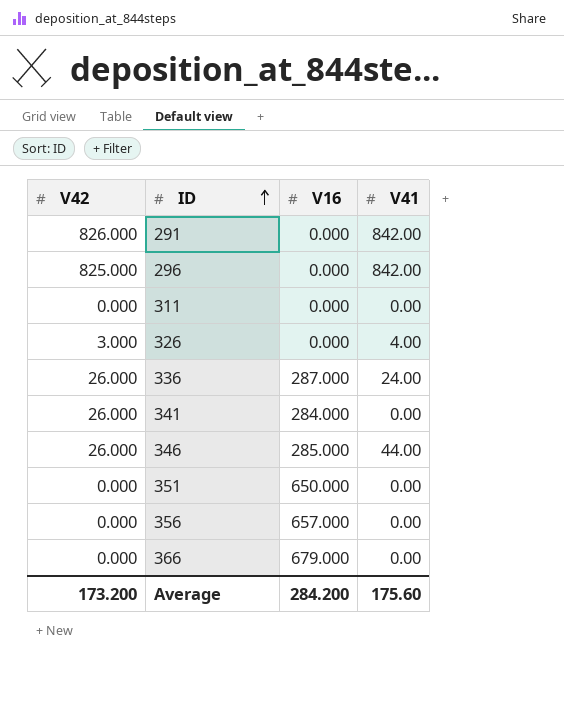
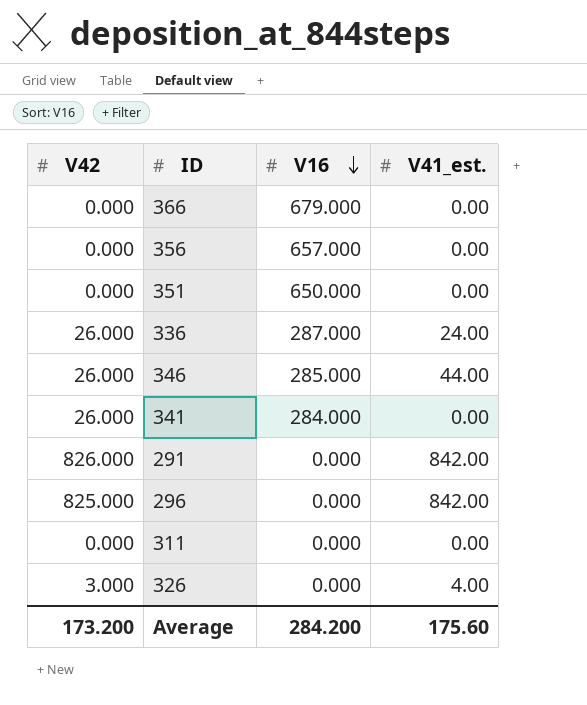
row order: ID ascending -> V16 descending
column name: V41 -> V41_est.

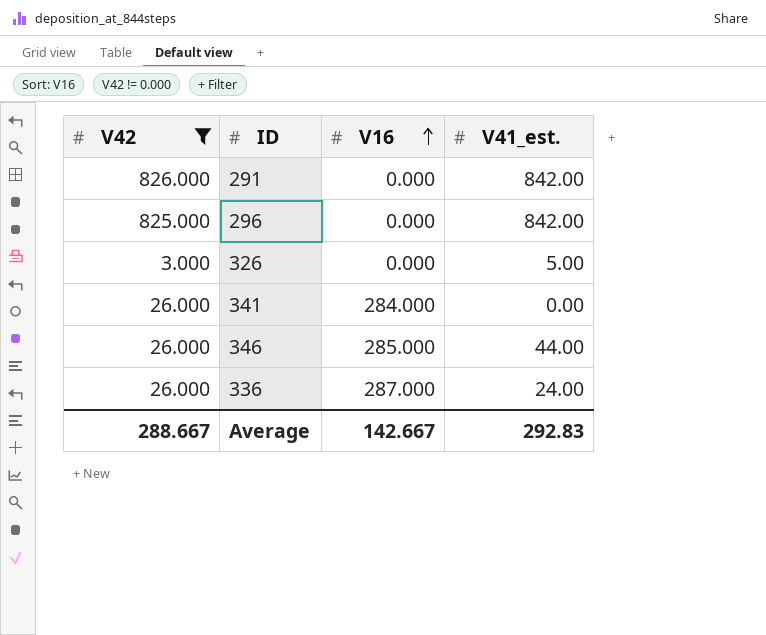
filter: none -> V42 != 0.000
row order: V16 descending -> V16 ascending
326 | V41_est.: 4.00 -> 5.00
Average | V42: 173.200 -> 288.667
Average | V16: 284.200 -> 142.667
Average | V41_est.: 175.60 -> 292.83

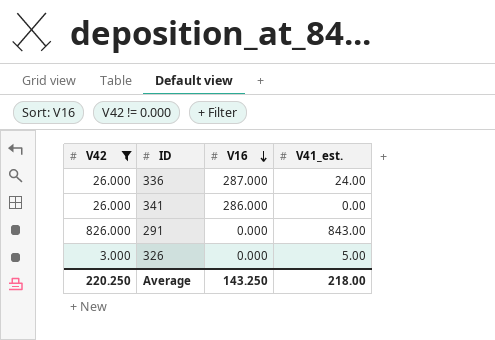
row order: V16 ascending -> V16 descending
row 296: 825.000 | 0.000 | 842.00 -> none
row 346: 26.000 | 285.000 | 44.00 -> none
341 | V16: 284.000 -> 286.000
291 | V41_est.: 842.00 -> 843.00
Average | V42: 288.667 -> 220.250
Average | V16: 142.667 -> 143.250
Average | V41_est.: 292.83 -> 218.00

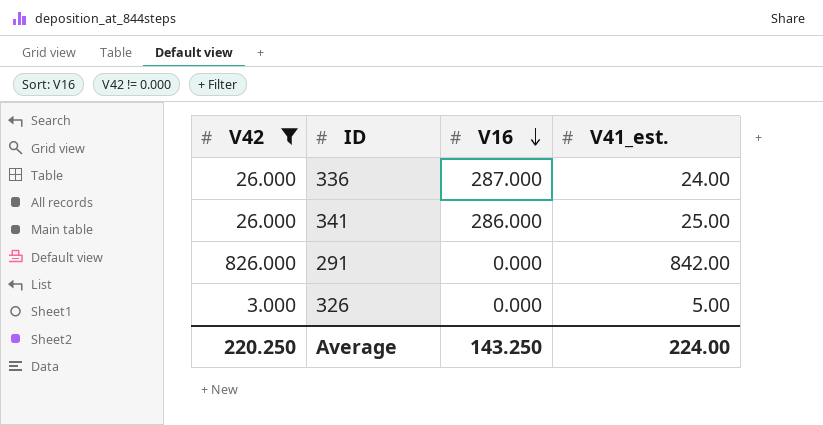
341 | V41_est.: 0.00 -> 25.00
291 | V41_est.: 843.00 -> 842.00
Average | V41_est.: 218.00 -> 224.00

